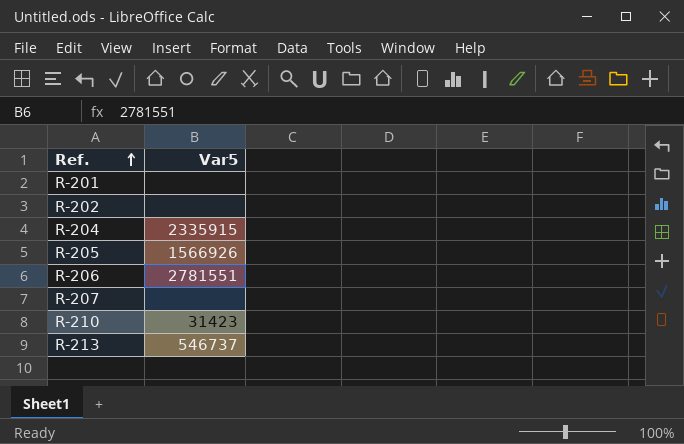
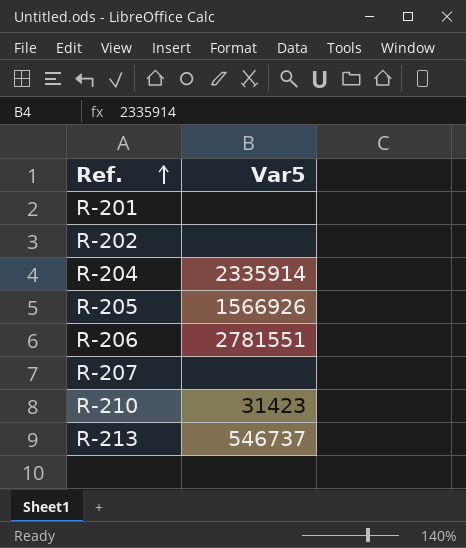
R-204 | Var5: 2335915 -> 2335914

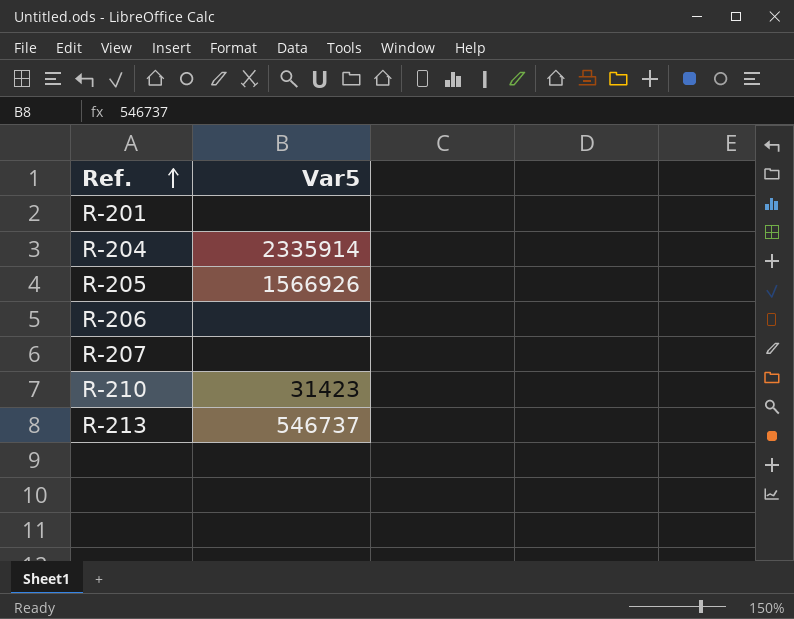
row R-202: none -> none
R-206 | Var5: 2781551 -> none

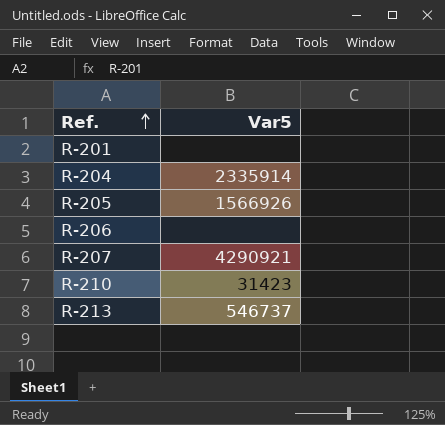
R-207 | Var5: none -> 4290921

